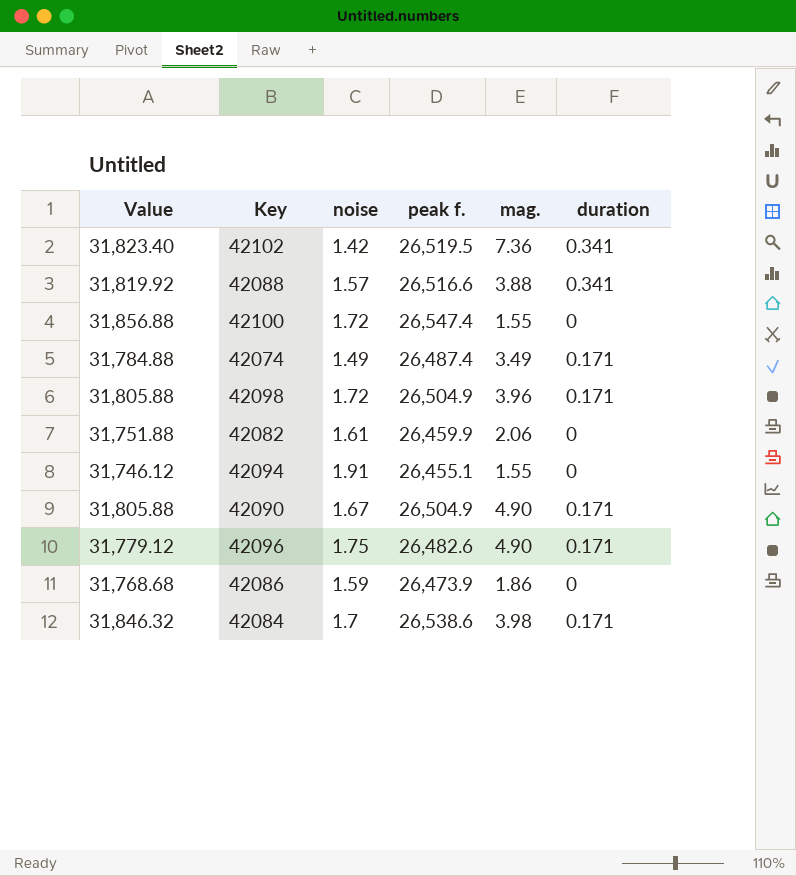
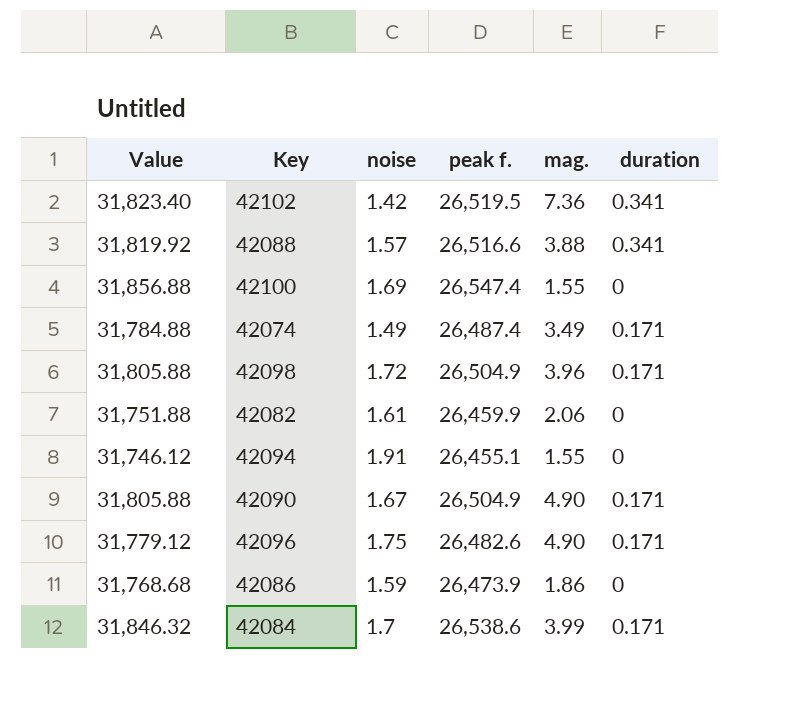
42100 | noise: 1.72 -> 1.69
42084 | mag.: 3.98 -> 3.99

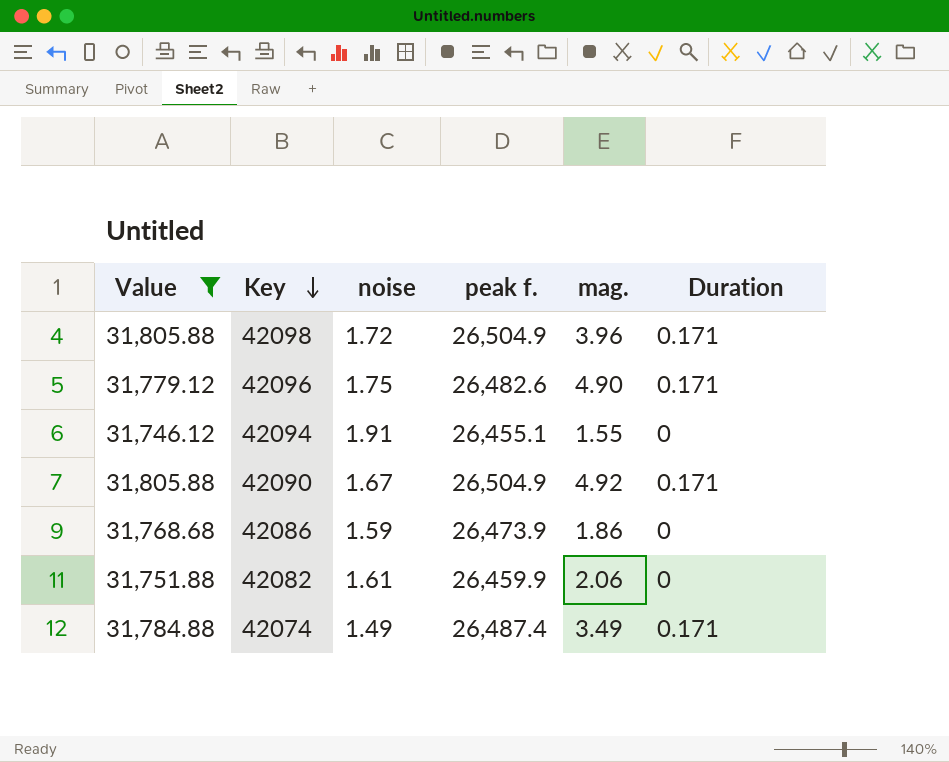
filter: none -> Value <= 31,805.88
row order: none -> Key descending
column name: duration -> Duration
42090 | mag.: 4.90 -> 4.92

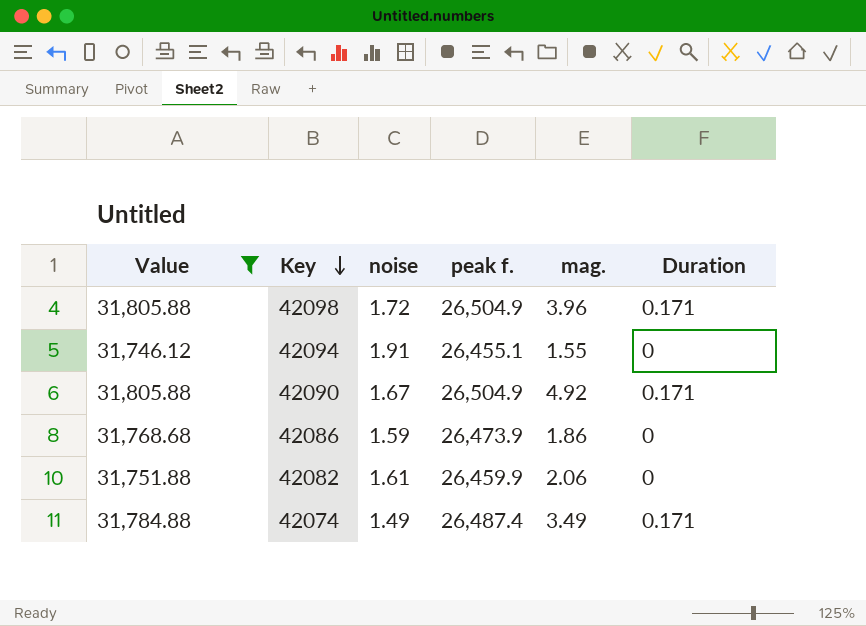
row 42096: 31,779.12 | 1.75 | 26,482.6 | 4.90 | 0.171 -> none

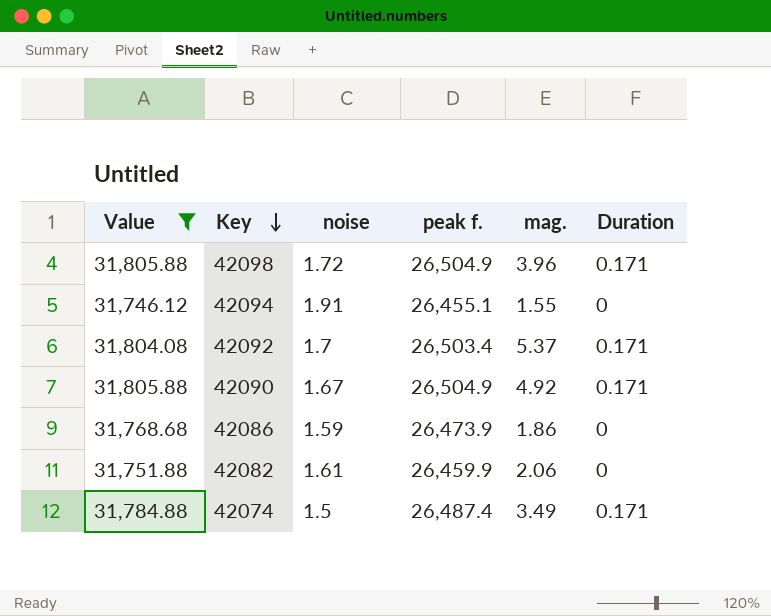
row 42092: none -> 31,804.08 | 1.7 | 26,503.4 | 5.37 | 0.171
42074 | noise: 1.49 -> 1.5

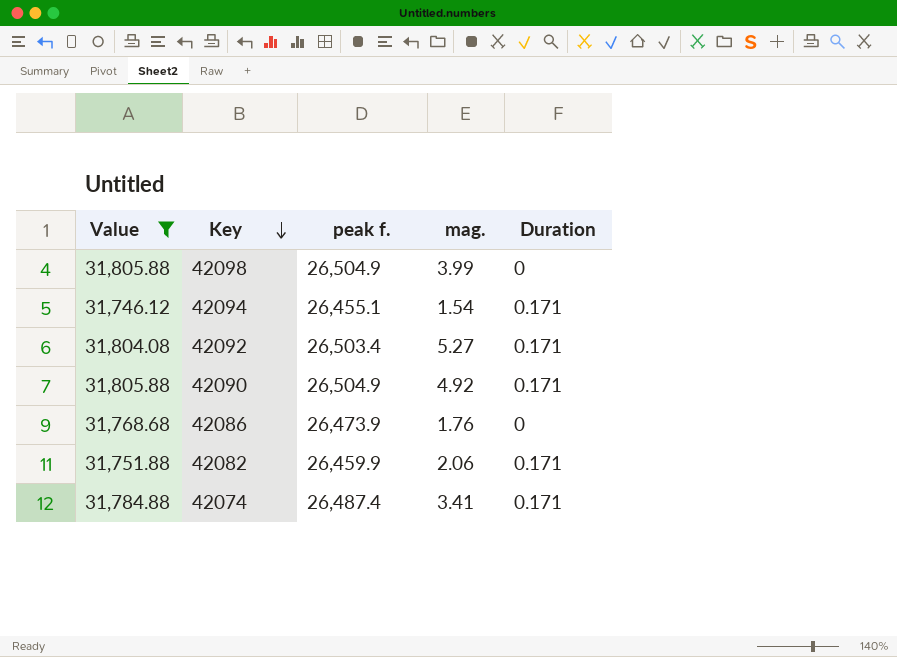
column noise | position: 3 -> none
42098 | mag.: 3.96 -> 3.99
42098 | Duration: 0.171 -> 0
42094 | mag.: 1.55 -> 1.54
42094 | Duration: 0 -> 0.171
42092 | mag.: 5.37 -> 5.27
42086 | mag.: 1.86 -> 1.76
42082 | Duration: 0 -> 0.171
42074 | mag.: 3.49 -> 3.41

